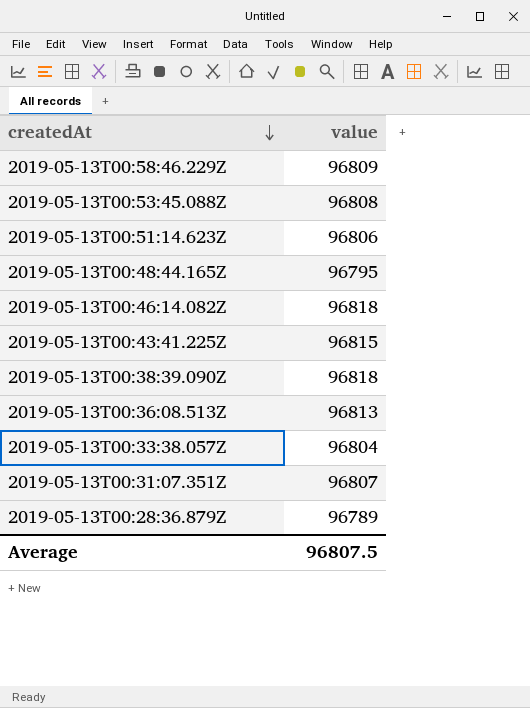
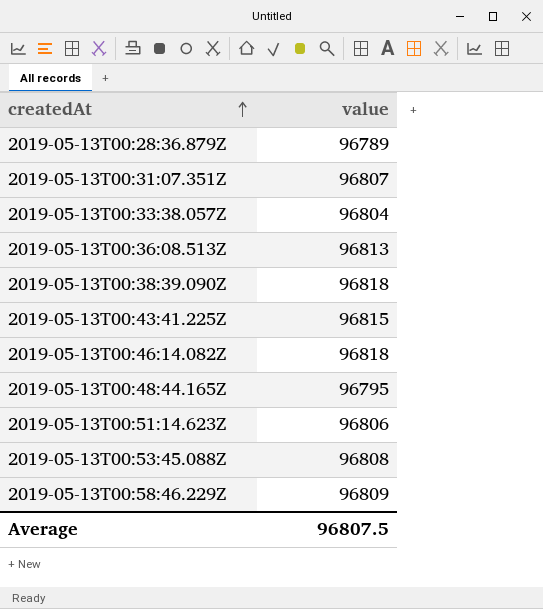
row order: createdAt descending -> createdAt ascending

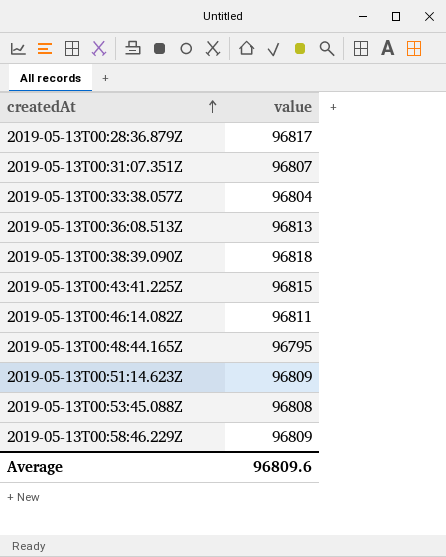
2019-05-13T00:28:36.879Z | value: 96789 -> 96817
2019-05-13T00:46:14.082Z | value: 96818 -> 96811
2019-05-13T00:51:14.623Z | value: 96806 -> 96809
Average | value: 96807.5 -> 96809.6

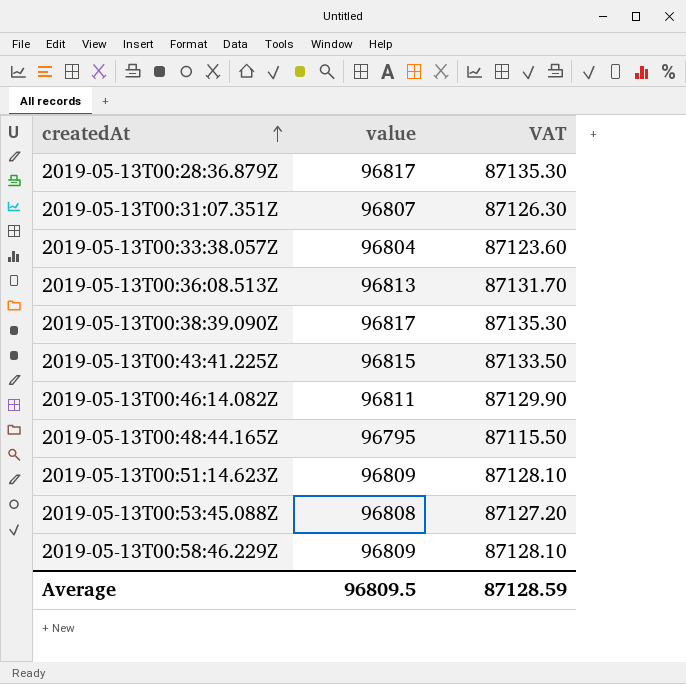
column VAT | formula: none -> [value] * 0.9
2019-05-13T00:38:39.090Z | value: 96818 -> 96817
Average | value: 96809.6 -> 96809.5

